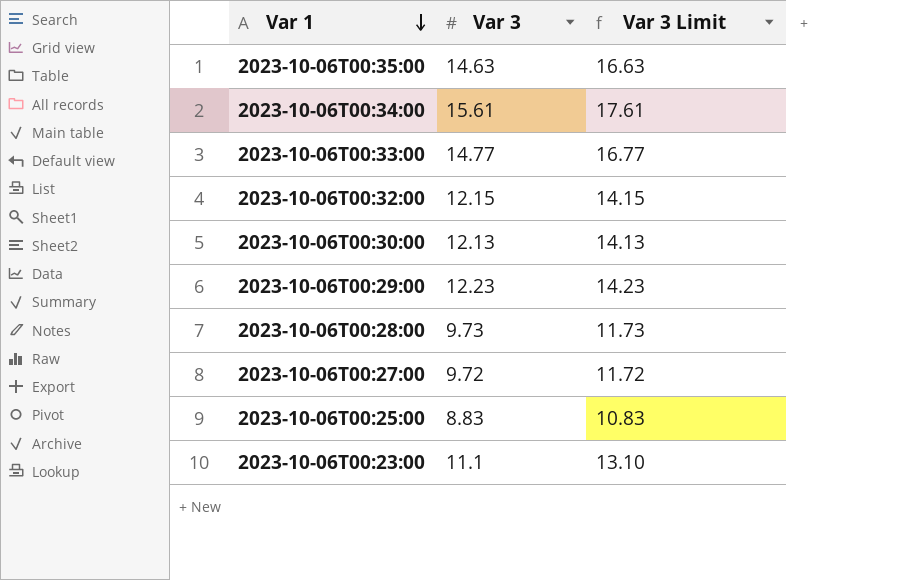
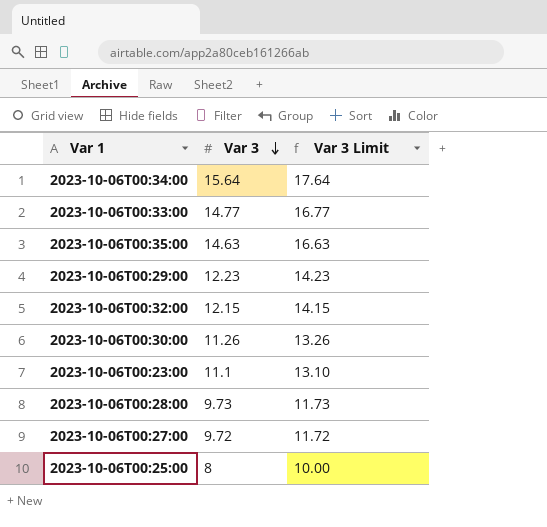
row order: Var 1 descending -> Var 3 descending
2023-10-06T00:34:00 | Var 3: 15.61 -> 15.64
2023-10-06T00:34:00 | Var 3 Limit: 17.61 -> 17.64
2023-10-06T00:30:00 | Var 3: 12.13 -> 11.26
2023-10-06T00:30:00 | Var 3 Limit: 14.13 -> 13.26
2023-10-06T00:25:00 | Var 3: 8.83 -> 8
2023-10-06T00:25:00 | Var 3 Limit: 10.83 -> 10.00

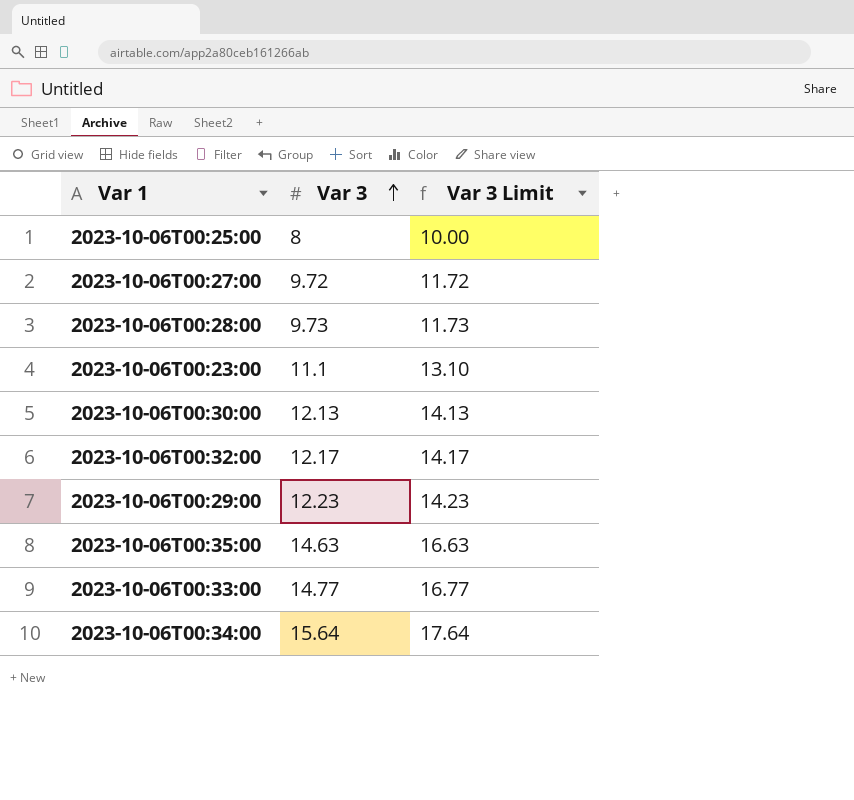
row order: Var 3 descending -> Var 3 ascending
2023-10-06T00:30:00 | Var 3: 11.26 -> 12.13
2023-10-06T00:30:00 | Var 3 Limit: 13.26 -> 14.13
2023-10-06T00:32:00 | Var 3: 12.15 -> 12.17
2023-10-06T00:32:00 | Var 3 Limit: 14.15 -> 14.17

